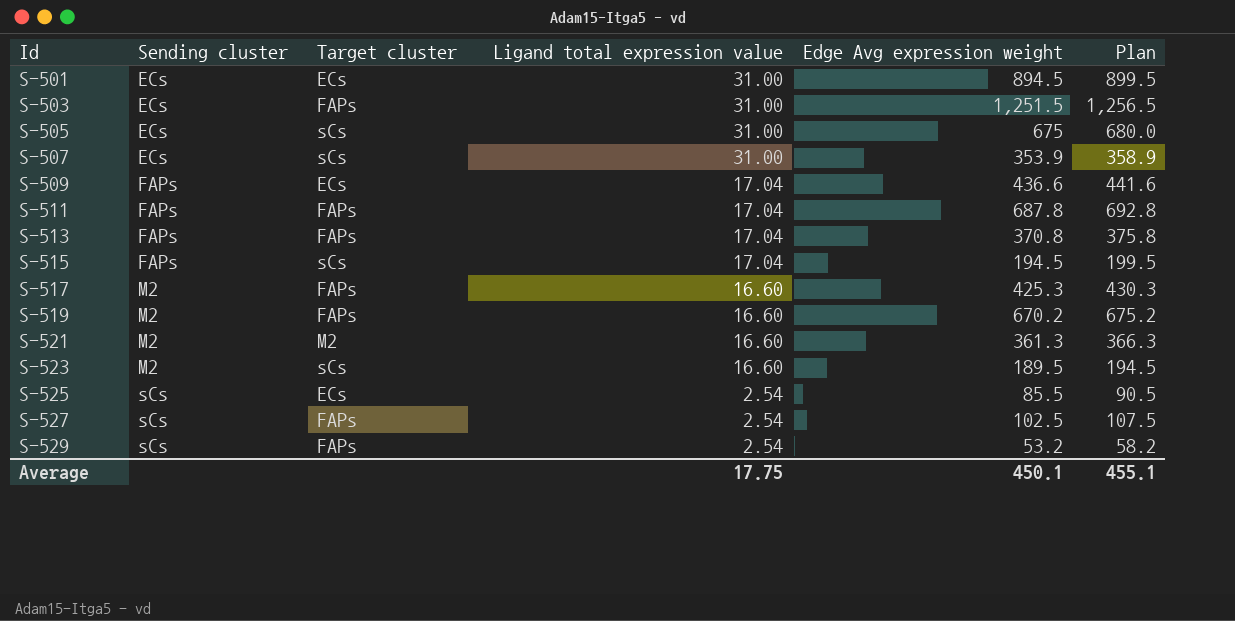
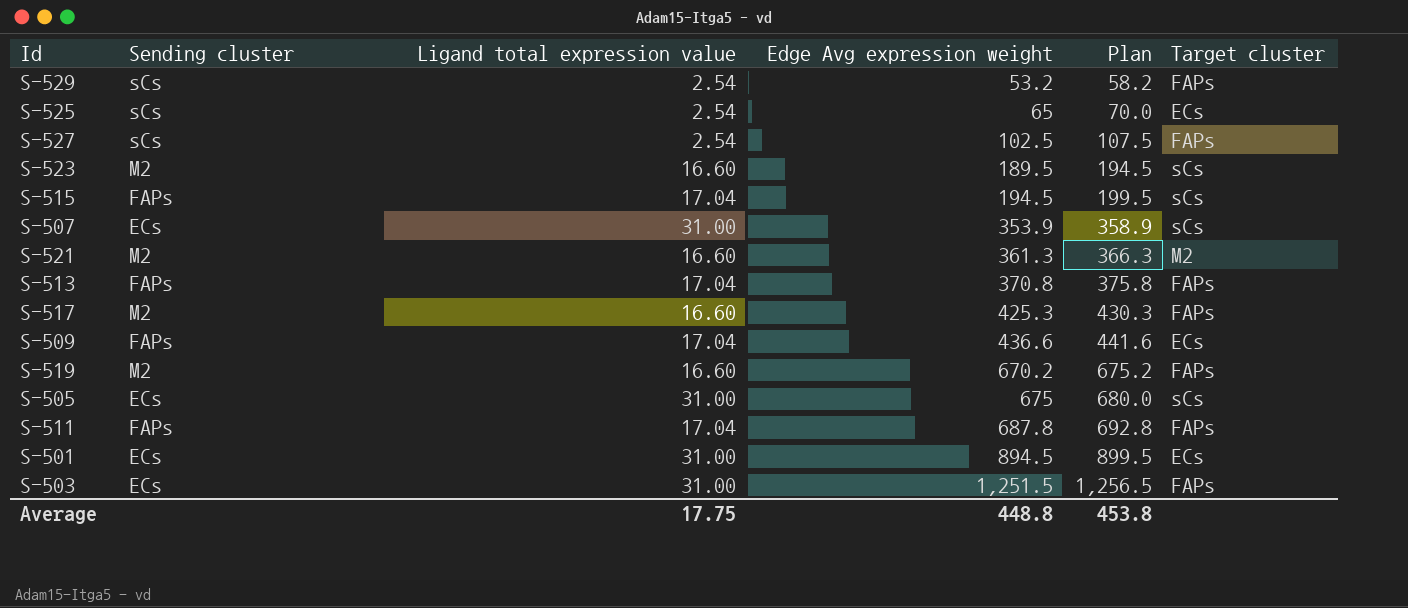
row order: Id ascending -> Edge Avg expression weight ascending
column Target cluster | position: 3 -> 6
S-525 | Edge Avg expression weight: 85.5 -> 65
S-525 | Plan: 90.5 -> 70.0
Average | Edge Avg expression weight: 450.1 -> 448.8
Average | Plan: 455.1 -> 453.8

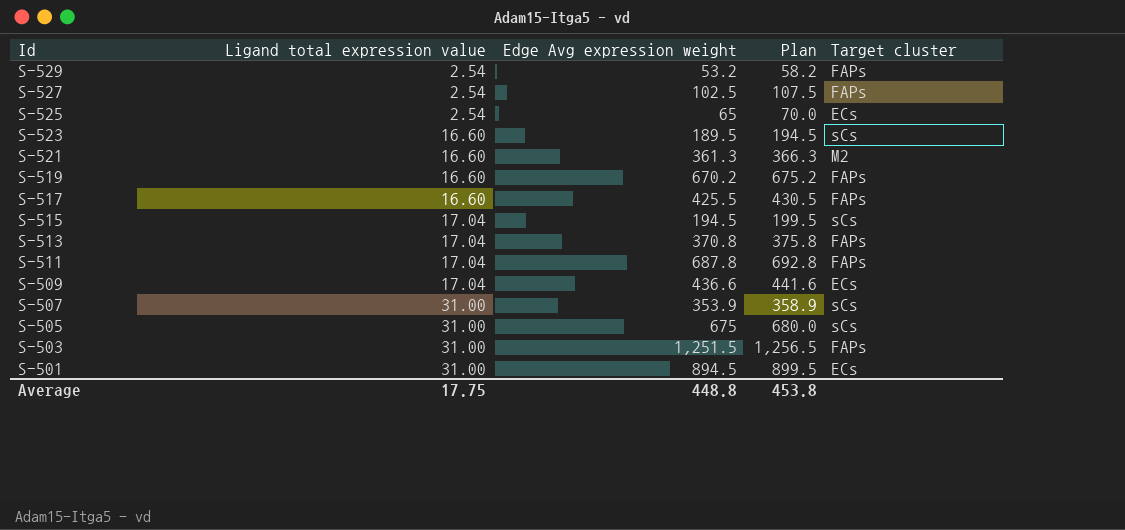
row order: Edge Avg expression weight ascending -> Id descending
column Sending cluster | position: 2 -> none
S-517 | Edge Avg expression weight: 425.3 -> 425.5
S-517 | Plan: 430.3 -> 430.5

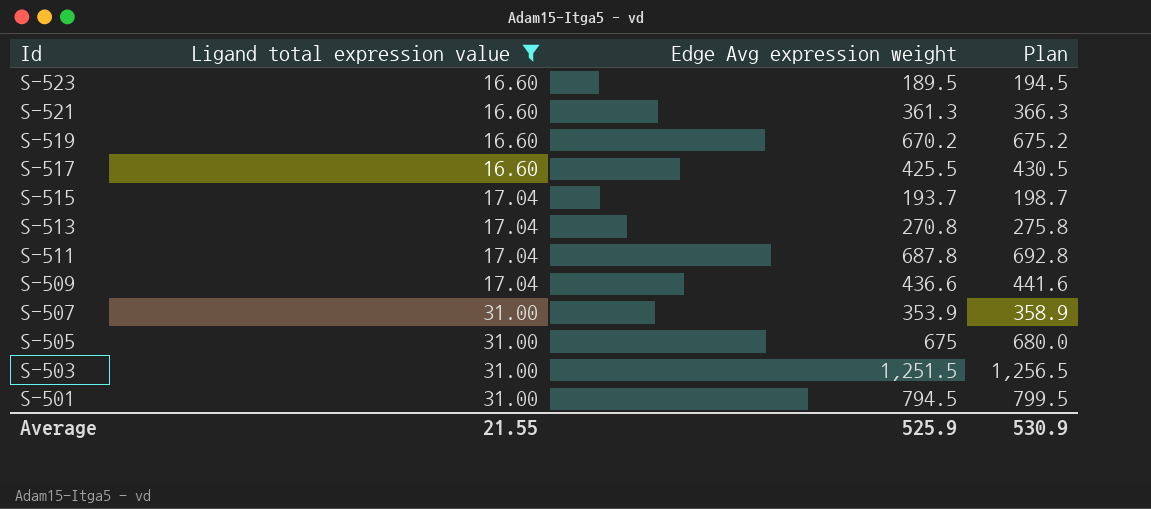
filter: none -> Ligand total expression value != 2.54
column Target cluster | position: 5 -> none
S-515 | Edge Avg expression weight: 194.5 -> 193.7
S-515 | Plan: 199.5 -> 198.7
S-513 | Edge Avg expression weight: 370.8 -> 270.8
S-513 | Plan: 375.8 -> 275.8
S-501 | Edge Avg expression weight: 894.5 -> 794.5
S-501 | Plan: 899.5 -> 799.5
Average | Ligand total expression value: 17.75 -> 21.55
Average | Edge Avg expression weight: 448.8 -> 525.9
Average | Plan: 453.8 -> 530.9

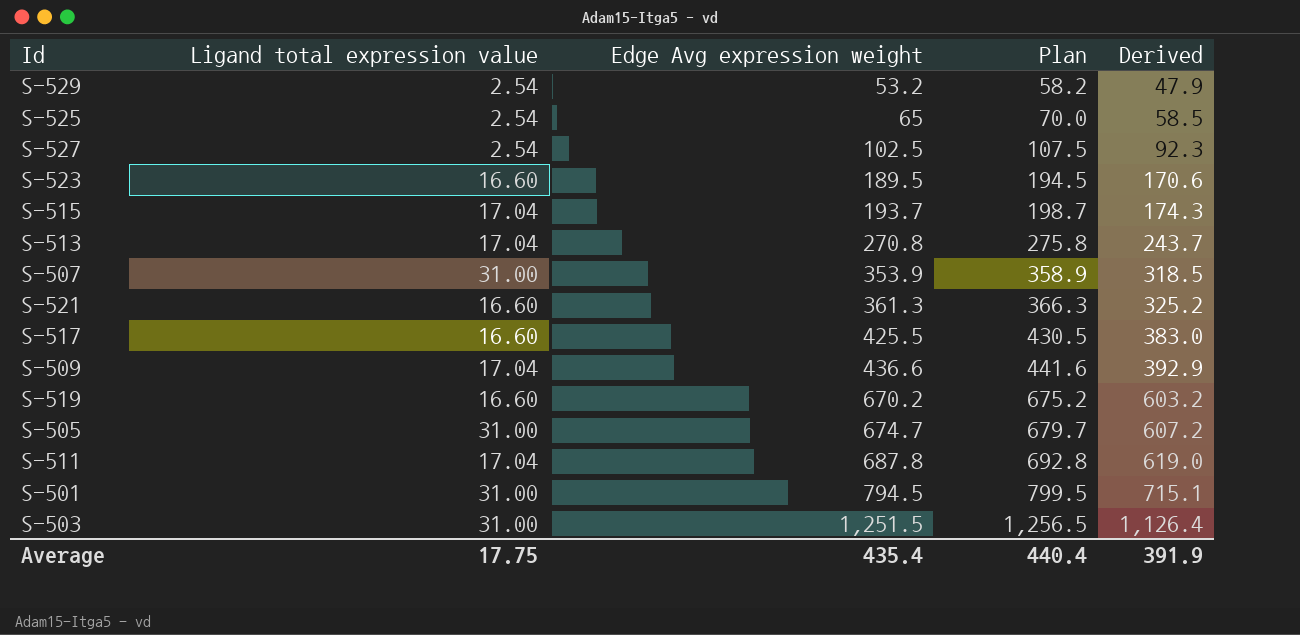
filter: Ligand total expression value != 2.54 -> none
row order: Id descending -> Edge Avg expression weight ascending
column Derived | formula: none -> [Edge Avg expression weight] * 0.9
S-505 | Edge Avg expression weight: 675 -> 674.7
S-505 | Plan: 680.0 -> 679.7
Average | Ligand total expression value: 21.55 -> 17.75
Average | Edge Avg expression weight: 525.9 -> 435.4
Average | Plan: 530.9 -> 440.4

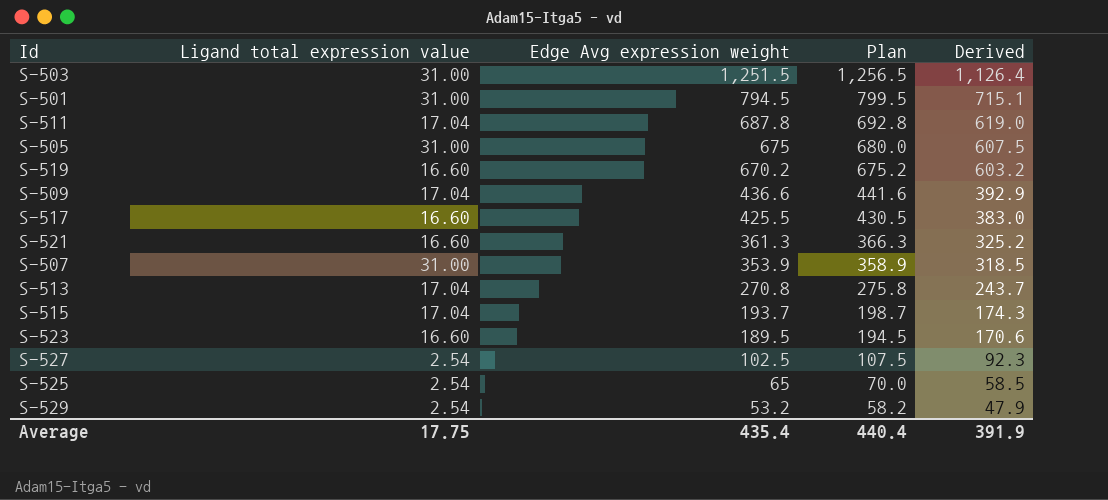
row order: Edge Avg expression weight ascending -> Edge Avg expression weight descending
S-505 | Edge Avg expression weight: 674.7 -> 675
S-505 | Plan: 679.7 -> 680.0
S-505 | Derived: 607.2 -> 607.5

